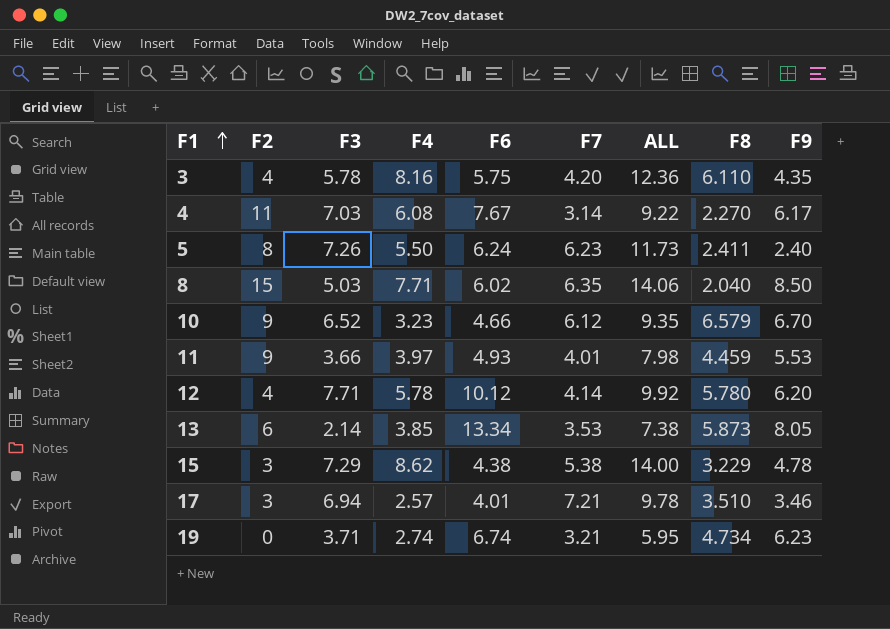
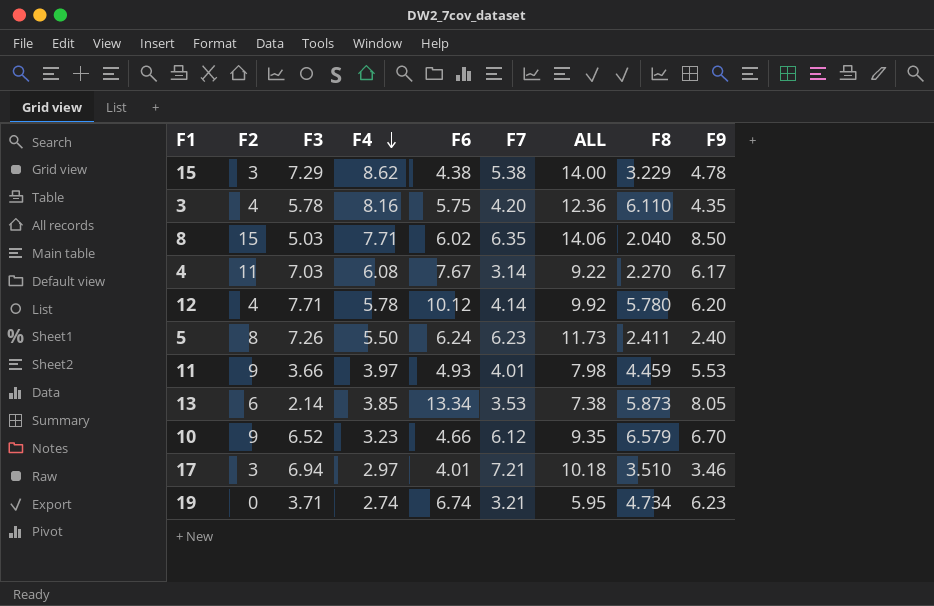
row order: F1 ascending -> F4 descending
17 | F4: 2.57 -> 2.97
17 | ALL: 9.78 -> 10.18

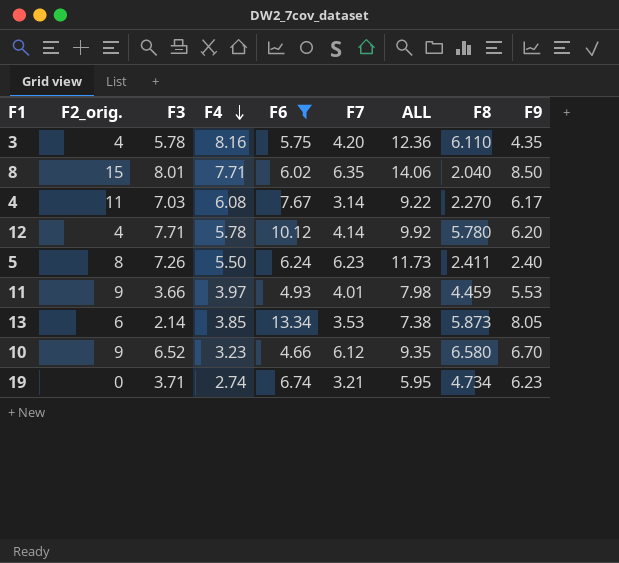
filter: none -> F6 >= 4.66
column name: F2 -> F2_orig.
8 | F3: 5.03 -> 8.01
10 | F8: 6.579 -> 6.580

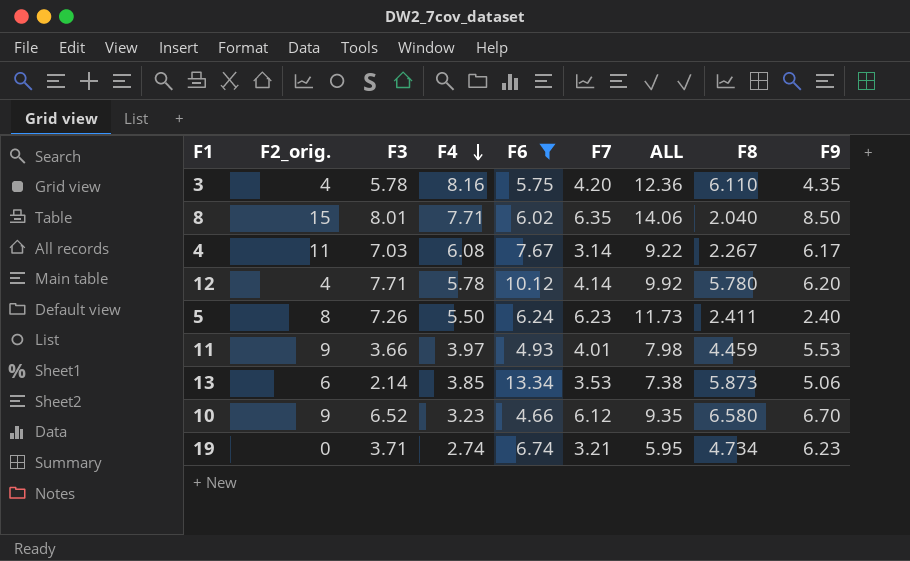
4 | F8: 2.270 -> 2.267
13 | F9: 8.05 -> 5.06

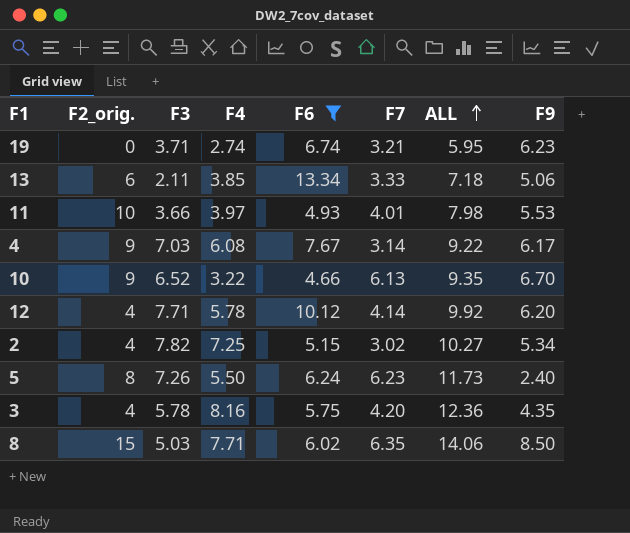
row order: F4 descending -> ALL ascending
column F8 | position: 8 -> none
13 | F3: 2.14 -> 2.11
13 | F7: 3.53 -> 3.33
13 | ALL: 7.38 -> 7.18
11 | F2_orig.: 9 -> 10
4 | F2_orig.: 11 -> 9
10 | F4: 3.23 -> 3.22
10 | F7: 6.12 -> 6.13
row 2: none -> 4 | 7.82 | 7.25 | 5.15 | 3.02 | 10.27 | 5.34
8 | F3: 8.01 -> 5.03

